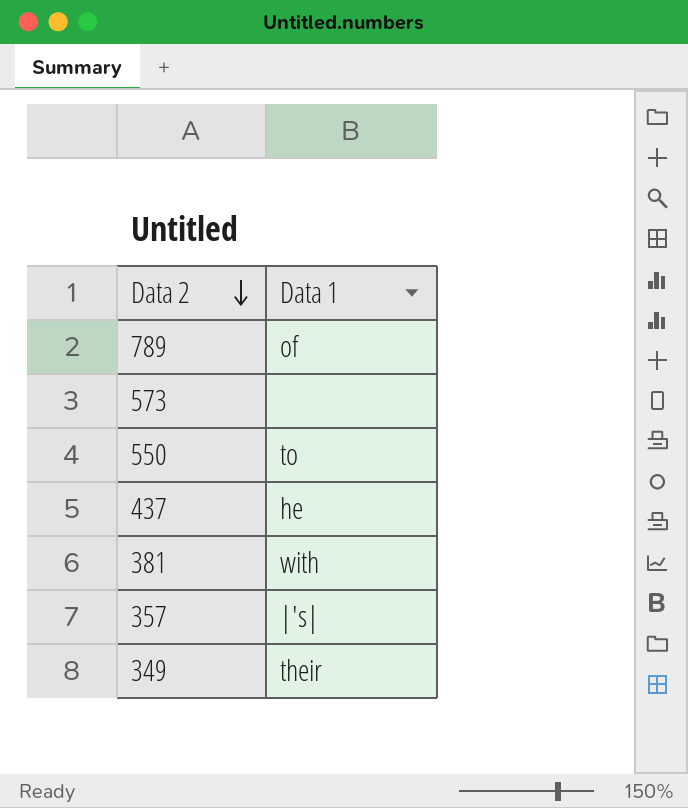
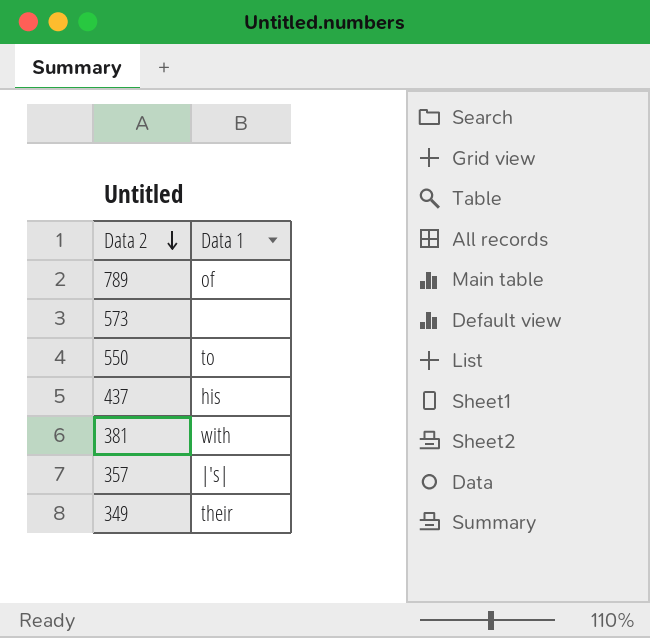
437 | Data 1: he -> his

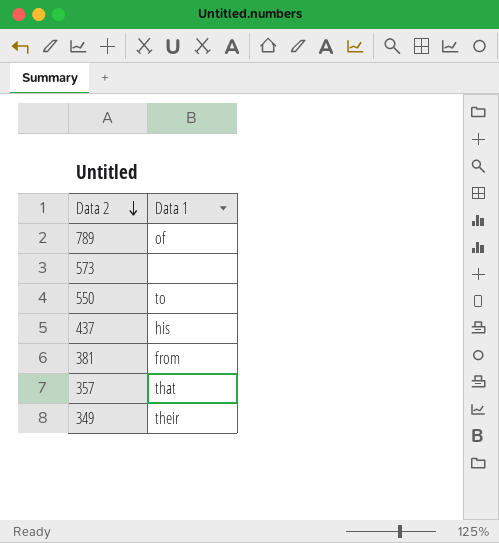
381 | Data 1: with -> from
357 | Data 1: |'s| -> that

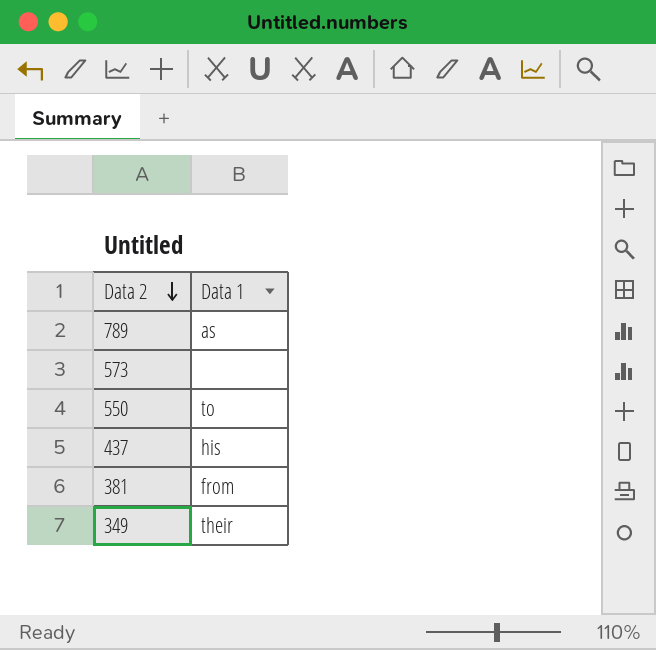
row 357: that -> none
789 | Data 1: of -> as

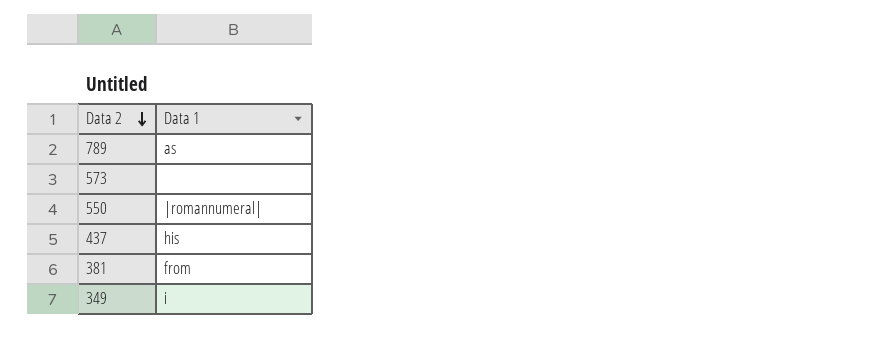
550 | Data 1: to -> |romannumeral|
349 | Data 1: their -> i

